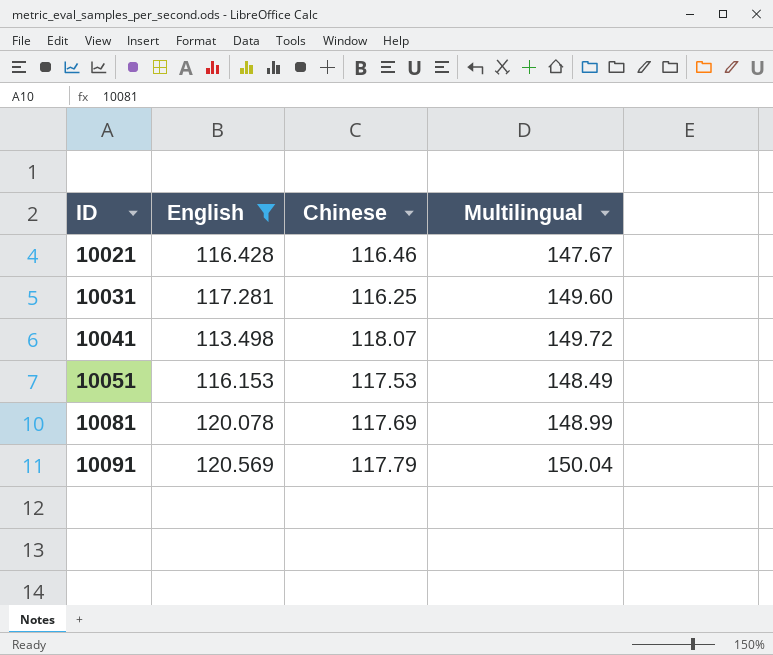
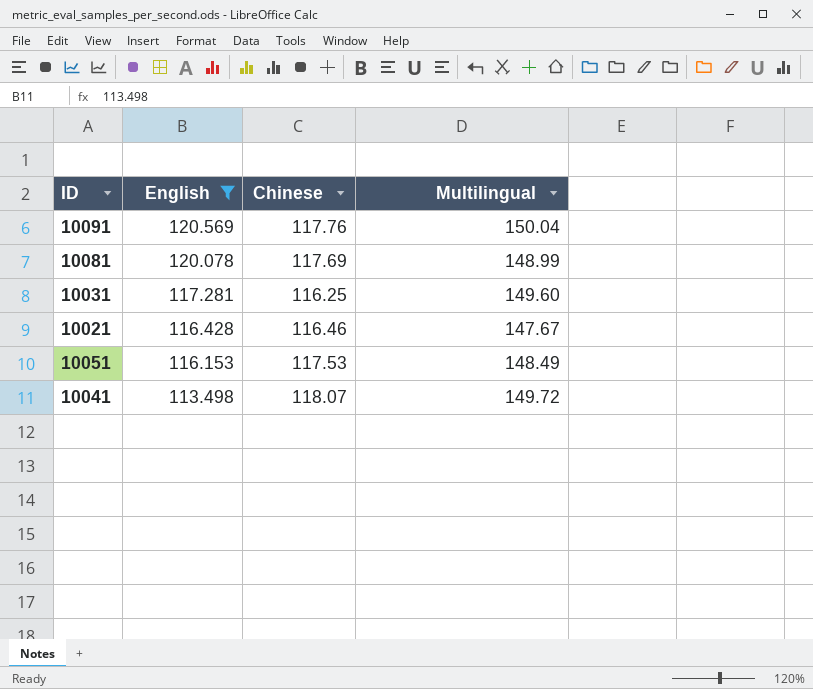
row order: ID ascending -> English descending
10091 | Chinese: 117.79 -> 117.76

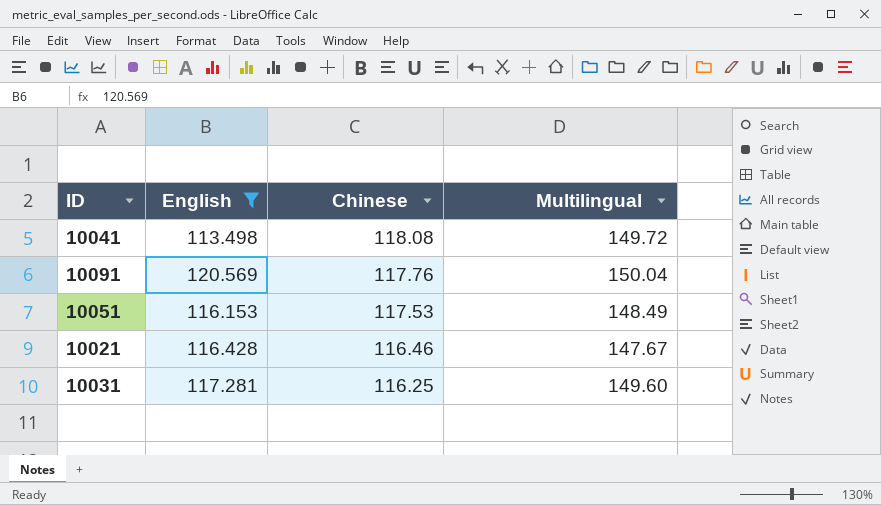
row order: English descending -> Chinese descending
row 10081: 120.078 | 117.69 | 148.99 -> none
10041 | Chinese: 118.07 -> 118.08

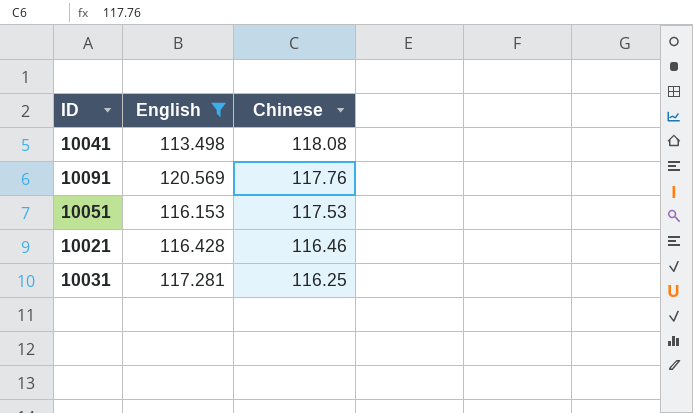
column Multilingual | position: 4 -> none

